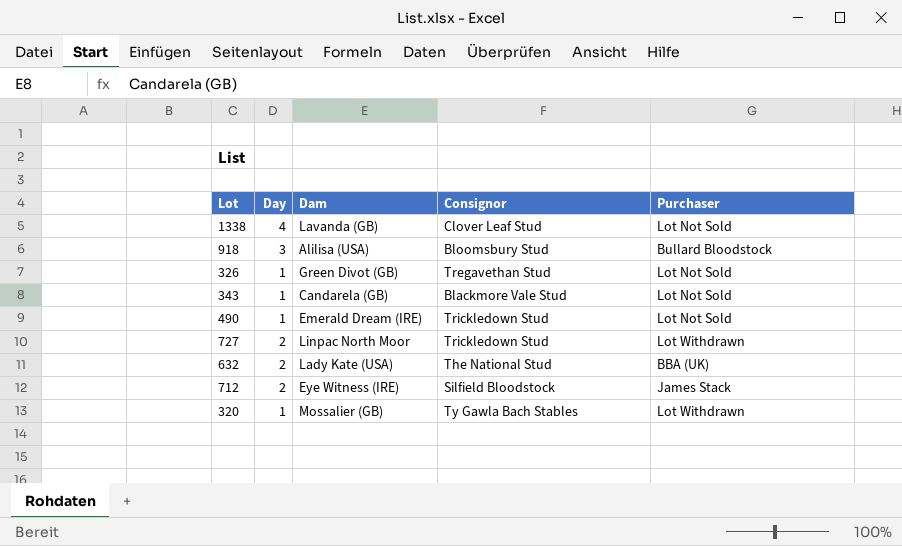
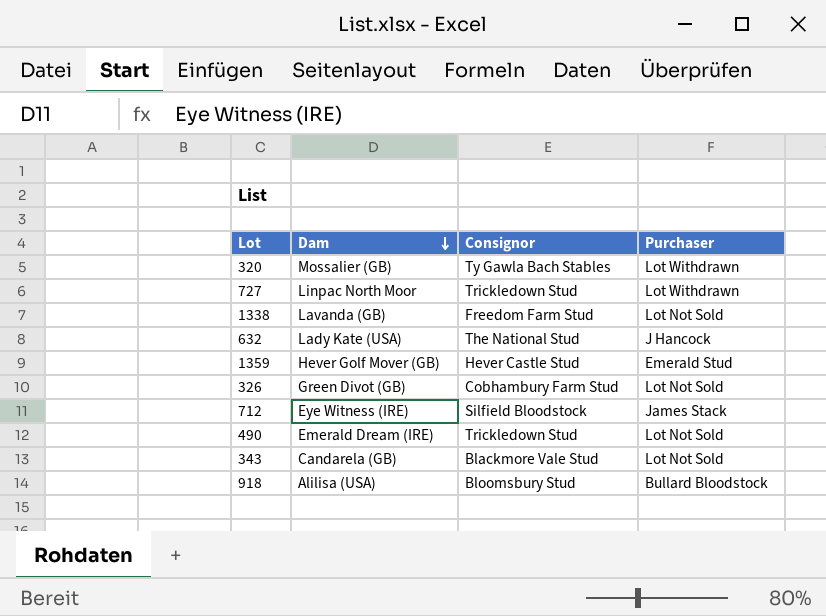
row order: none -> Dam descending
column Day | position: 2 -> none
1338 | Consignor: Clover Leaf Stud -> Freedom Farm Stud
632 | Purchaser: BBA (UK) -> J Hancock
row 1359: none -> Hever Golf Mover (GB) | Hever Castle Stud | Emerald Stud
326 | Consignor: Tregavethan Stud -> Cobhambury Farm Stud

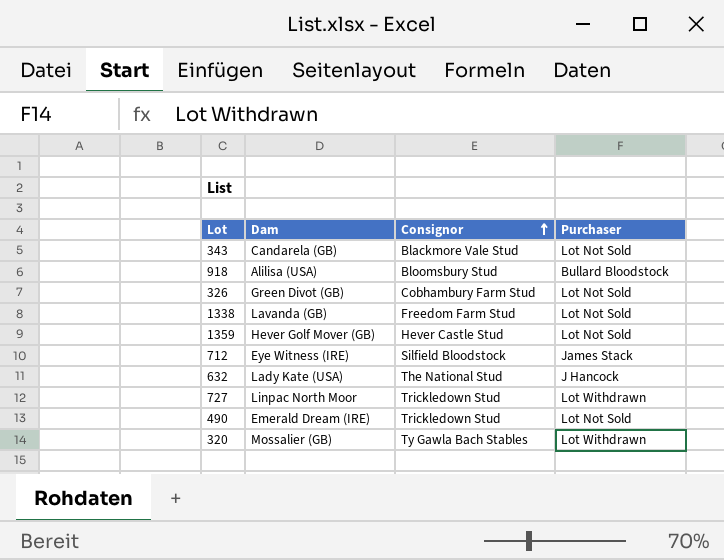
row order: Dam descending -> Consignor ascending
1359 | Purchaser: Emerald Stud -> Lot Not Sold

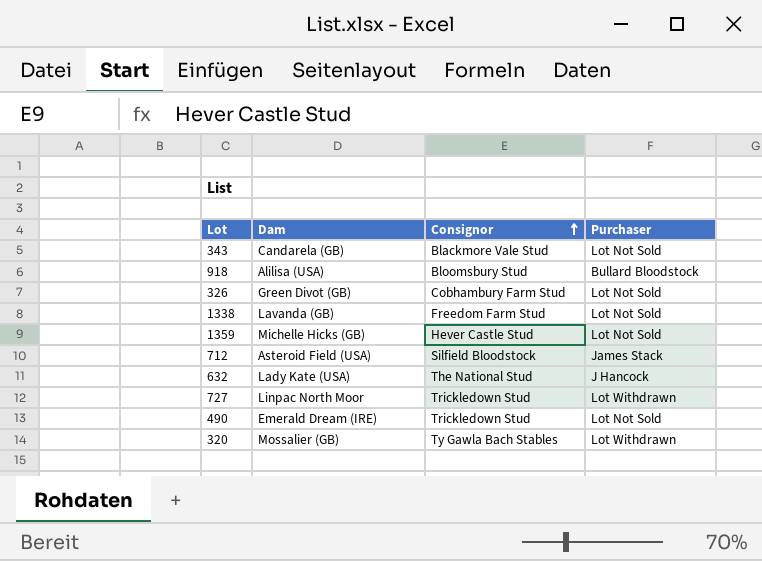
1359 | Dam: Hever Golf Mover (GB) -> Michelle Hicks (GB)
712 | Dam: Eye Witness (IRE) -> Asteroid Field (USA)

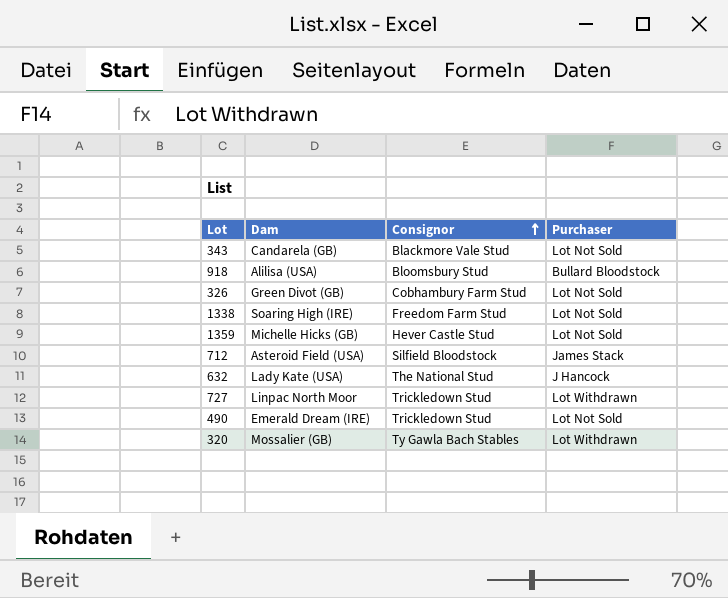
1338 | Dam: Lavanda (GB) -> Soaring High (IRE)

